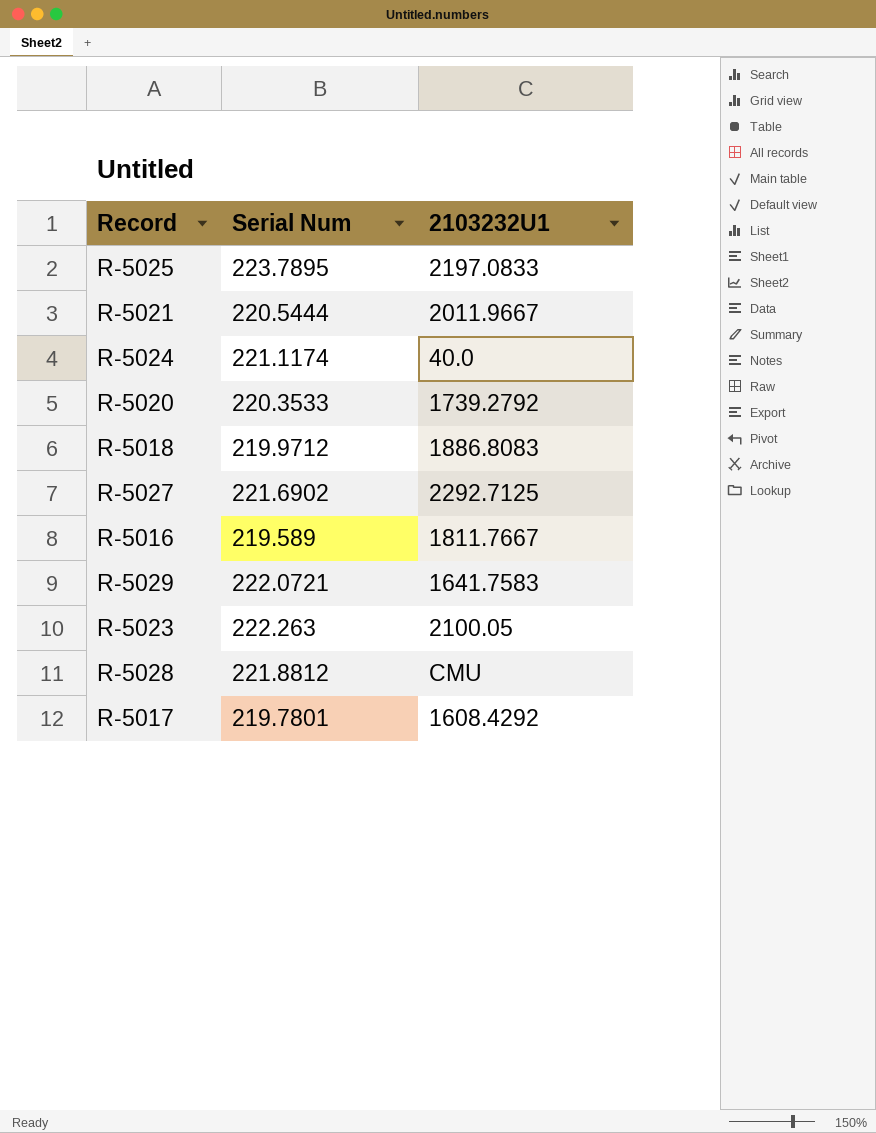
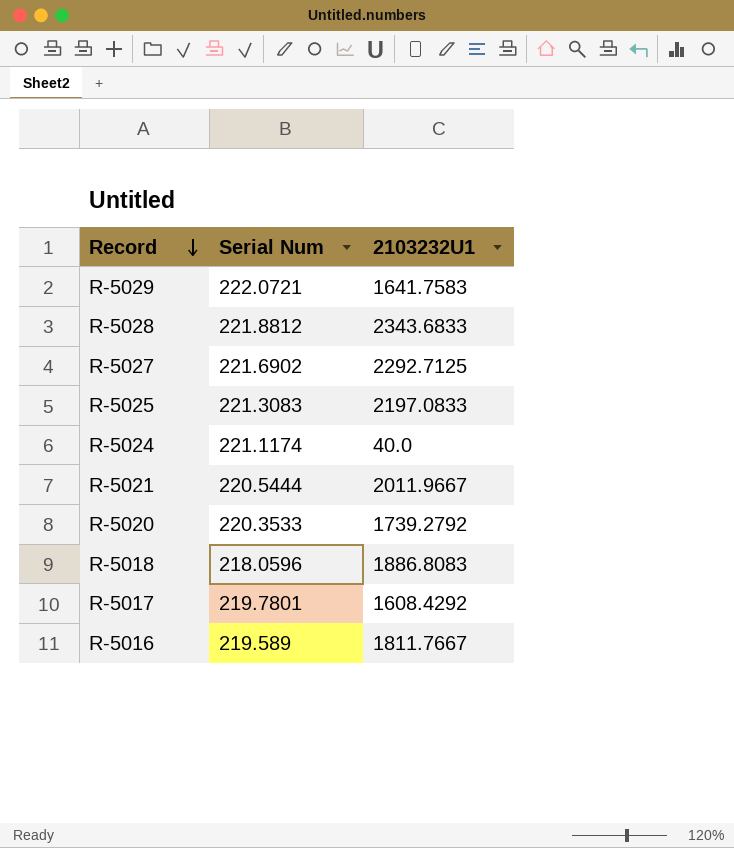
row order: none -> Record descending
row R-5023: 222.263 | 2100.05 -> none
R-5028 | 2103232U1: CMU -> 2343.6833
R-5025 | Serial Num: 223.7895 -> 221.3083
R-5018 | Serial Num: 219.9712 -> 218.0596

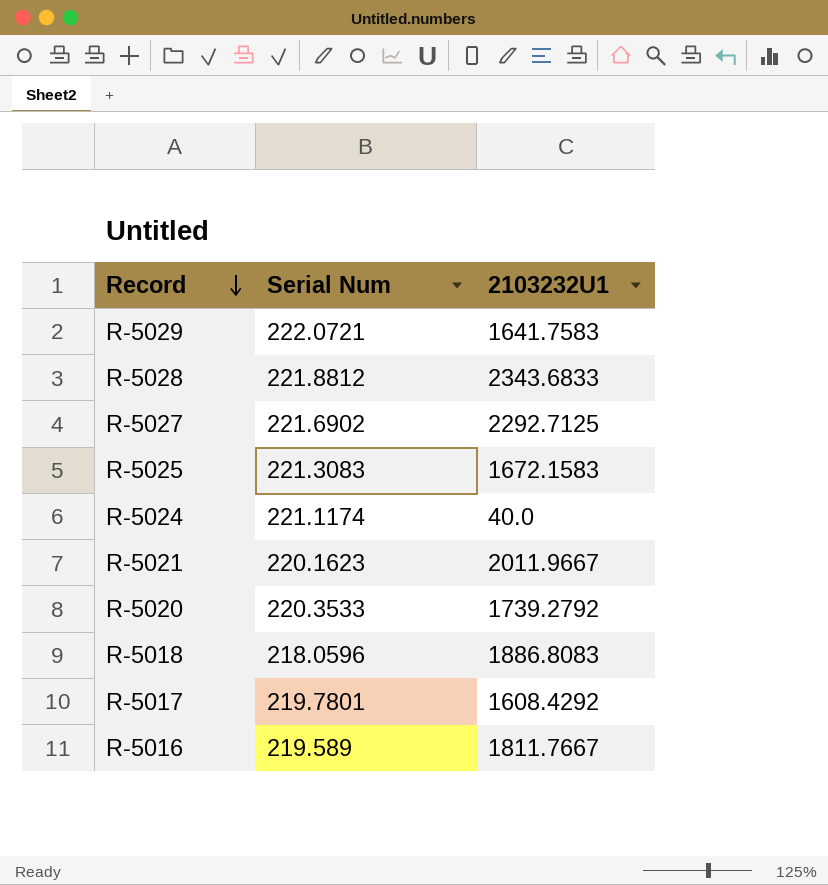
R-5025 | 2103232U1: 2197.0833 -> 1672.1583
R-5021 | Serial Num: 220.5444 -> 220.1623

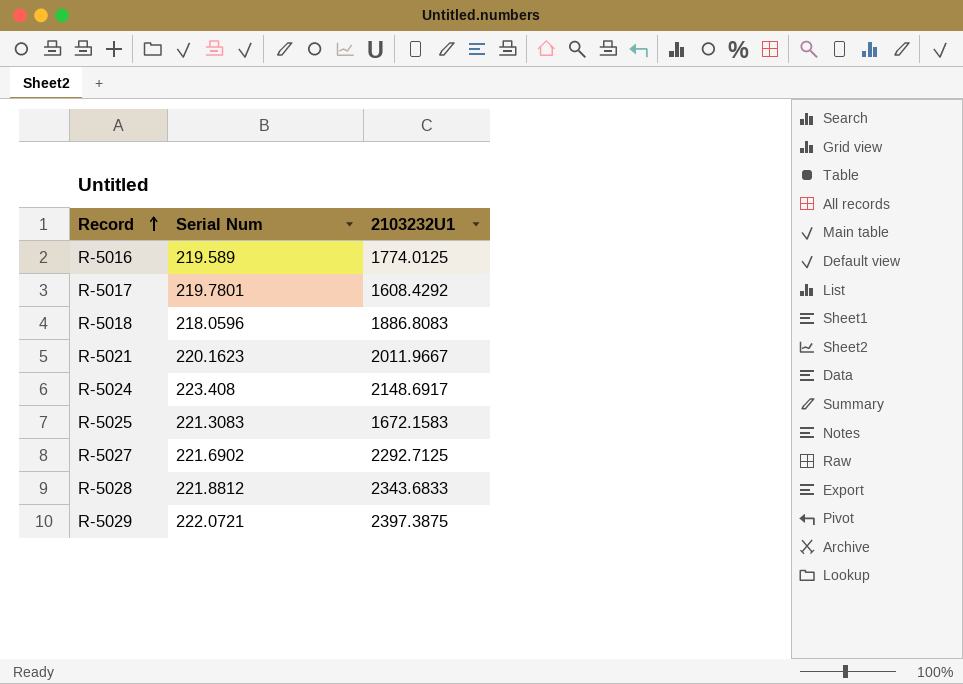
row order: Record descending -> Record ascending
row R-5020: 220.3533 | 1739.2792 -> none
R-5016 | 2103232U1: 1811.7667 -> 1774.0125
R-5024 | Serial Num: 221.1174 -> 223.408
R-5024 | 2103232U1: 40.0 -> 2148.6917
R-5029 | 2103232U1: 1641.7583 -> 2397.3875

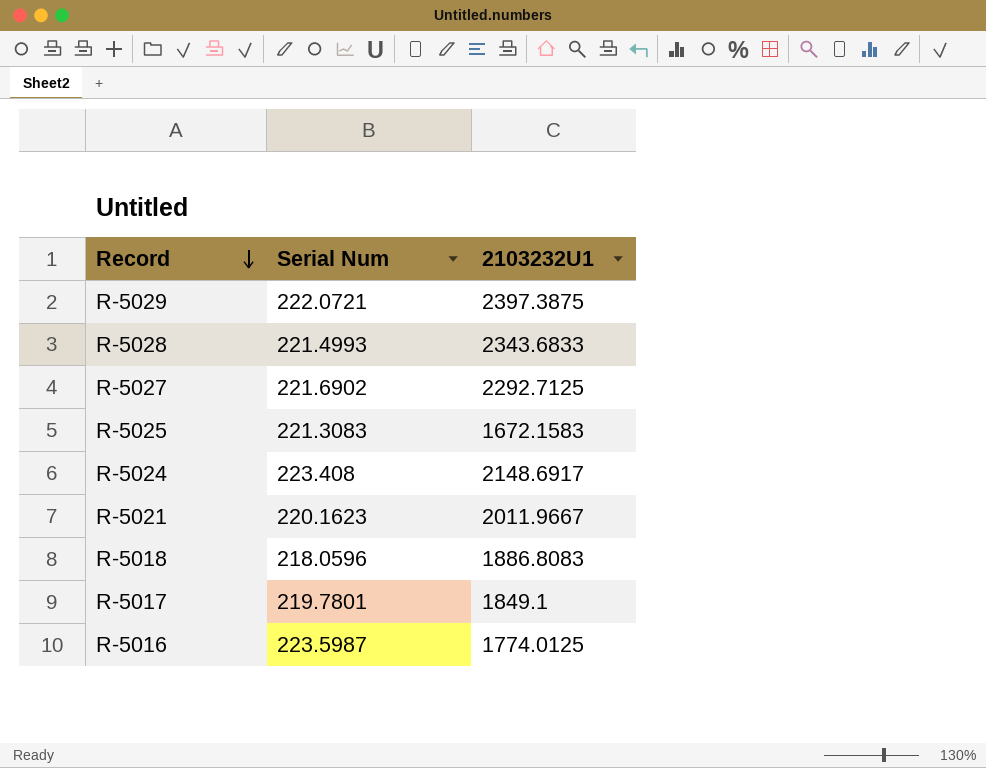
row order: Record ascending -> Record descending
R-5028 | Serial Num: 221.8812 -> 221.4993
R-5017 | 2103232U1: 1608.4292 -> 1849.1
R-5016 | Serial Num: 219.589 -> 223.5987

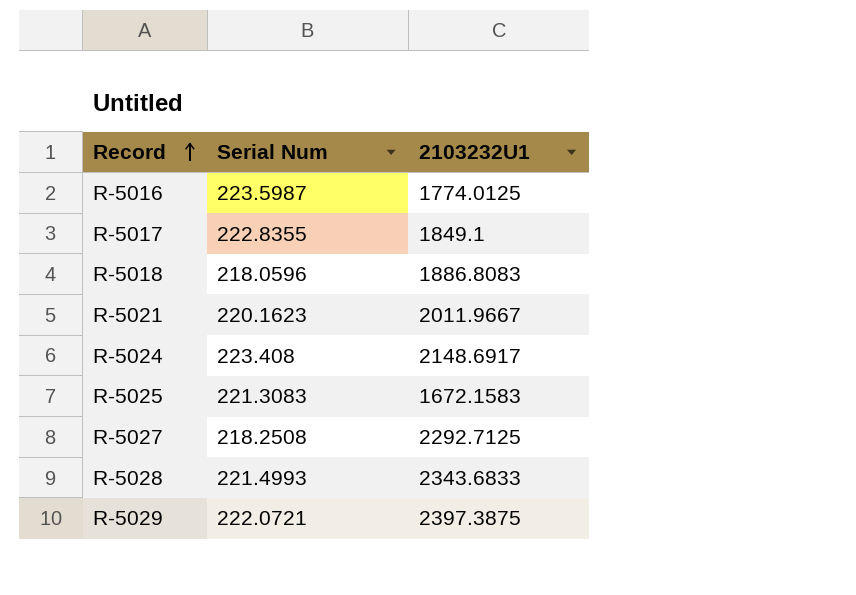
row order: Record descending -> Record ascending
R-5017 | Serial Num: 219.7801 -> 222.8355
R-5027 | Serial Num: 221.6902 -> 218.2508

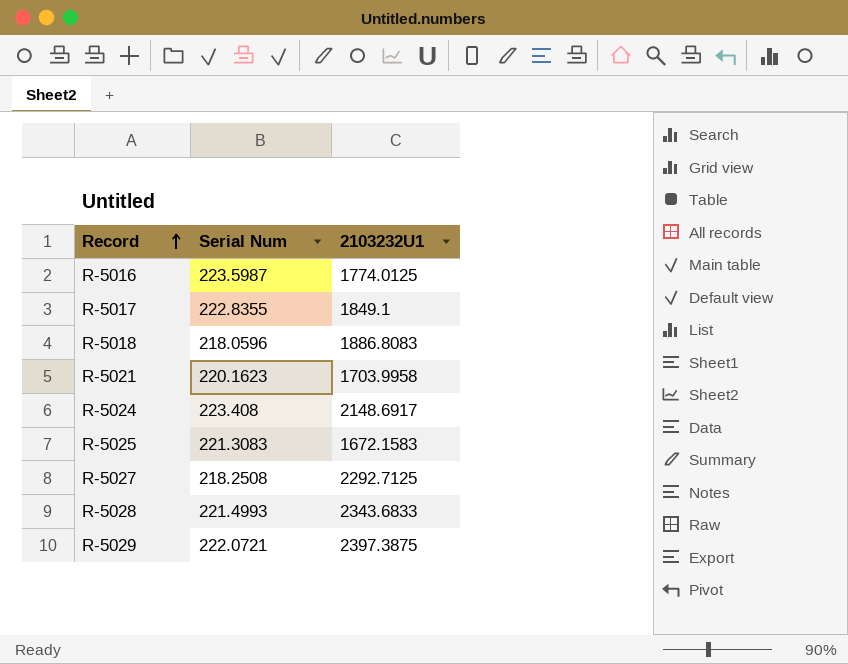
R-5021 | 2103232U1: 2011.9667 -> 1703.9958

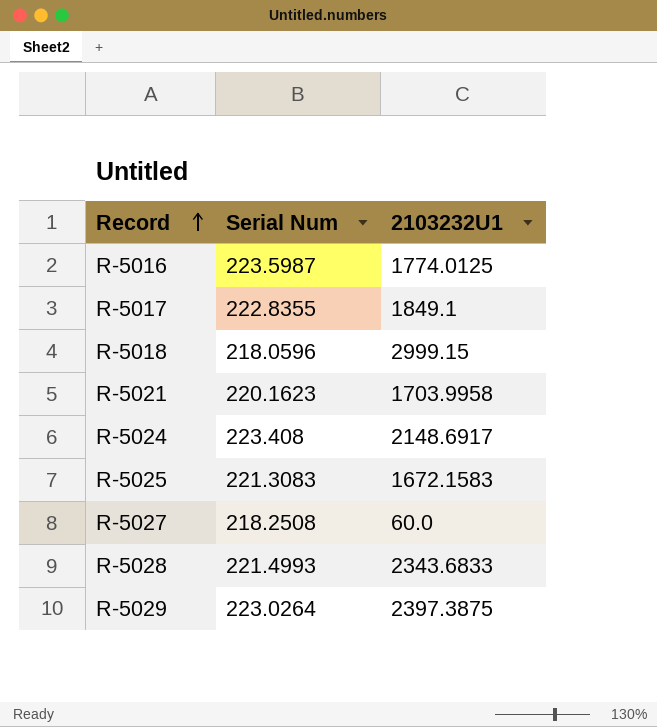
R-5018 | 2103232U1: 1886.8083 -> 2999.15
R-5027 | 2103232U1: 2292.7125 -> 60.0
R-5029 | Serial Num: 222.0721 -> 223.0264

